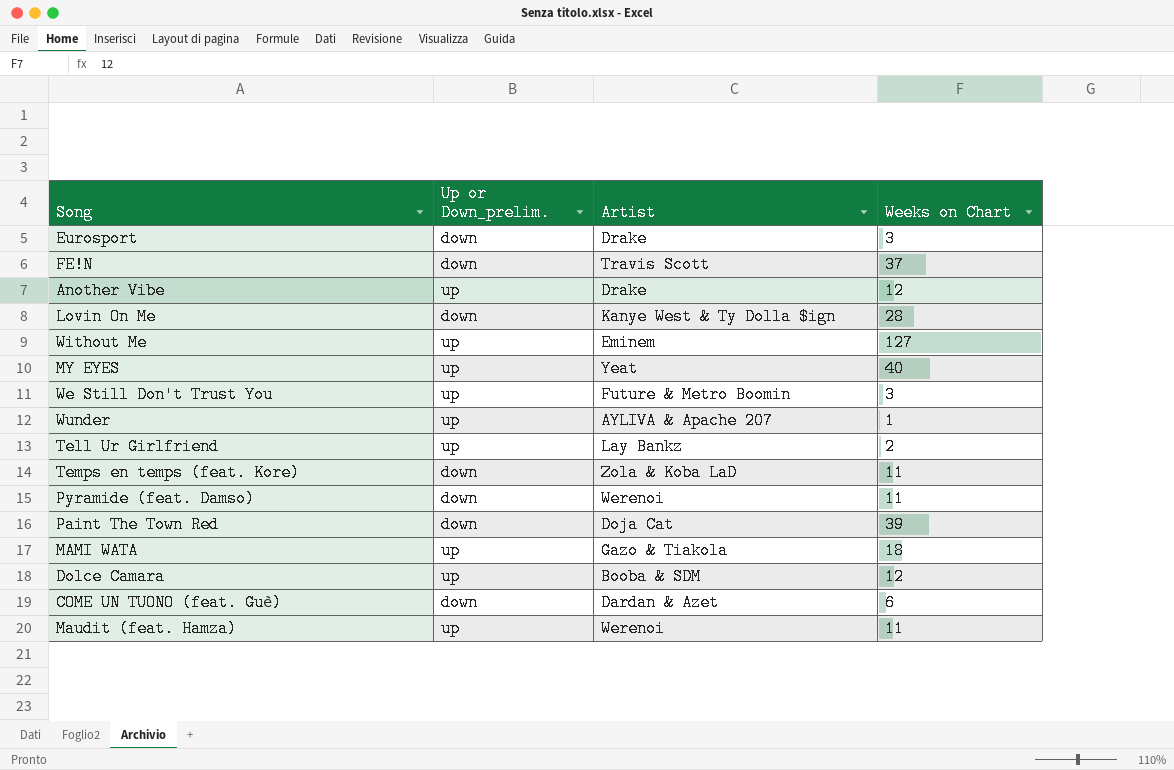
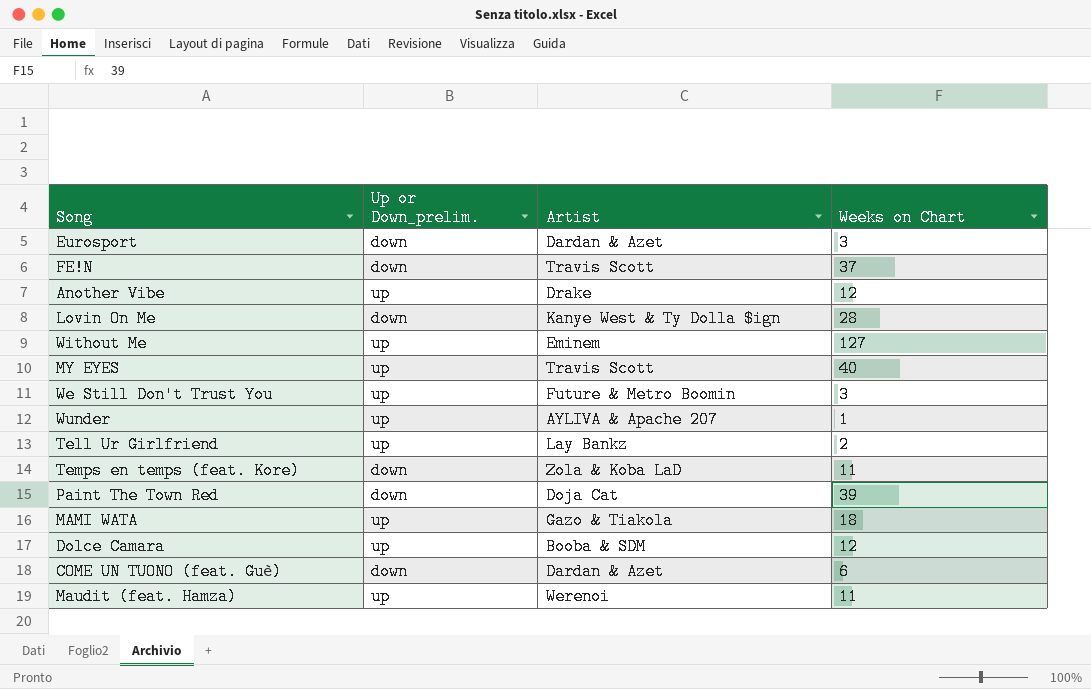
row Pyramide (feat. Damso): down | Werenoi | 11 -> none
Eurosport | Artist: Drake -> Dardan & Azet
MY EYES | Artist: Yeat -> Travis Scott

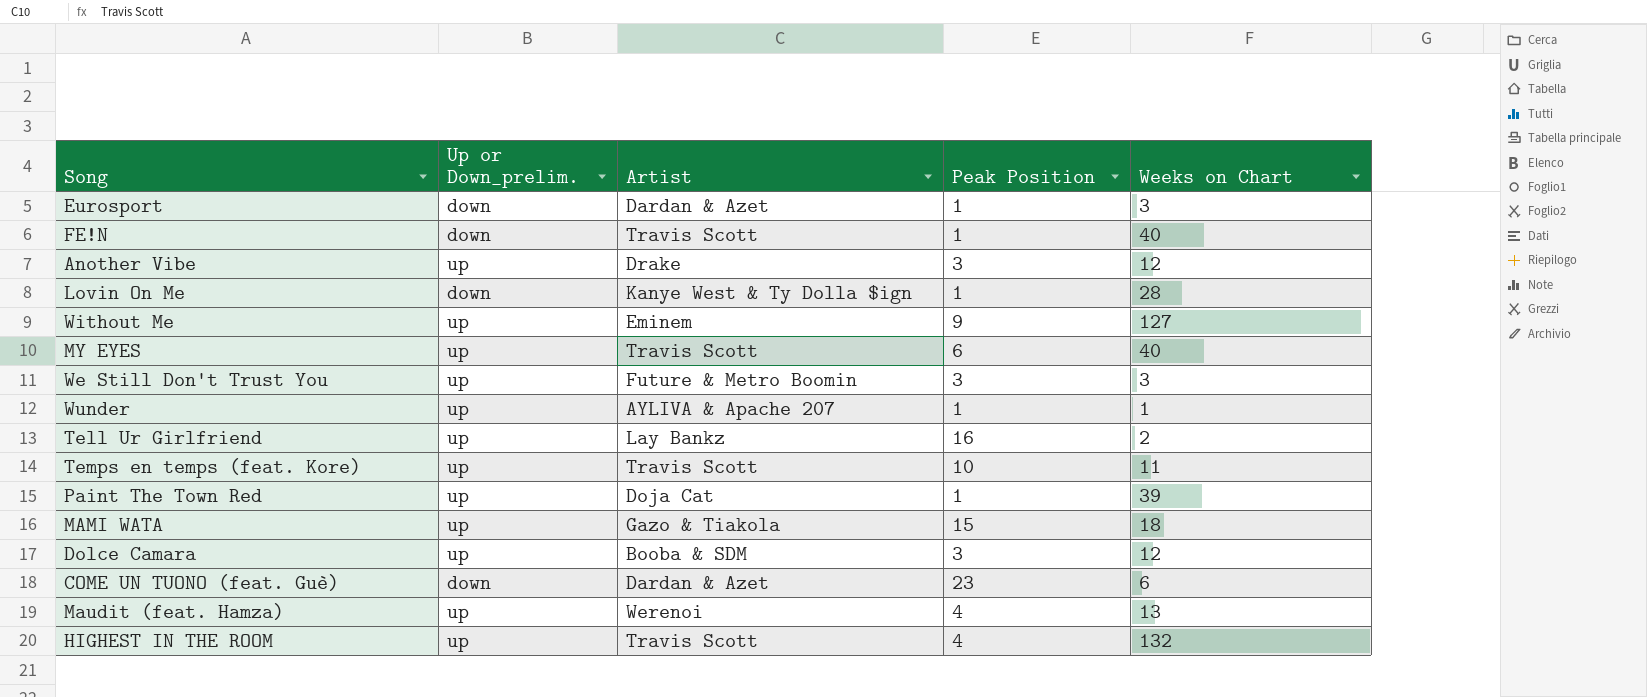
column Peak Position | position: none -> 4
FE!N | Weeks on Chart: 37 -> 40
Temps en temps (feat. Kore) | Up or Down_prelim.: down -> up
Temps en temps (feat. Kore) | Artist: Zola & Koba LaD -> Travis Scott
Paint The Town Red | Up or Down_prelim.: down -> up
Maudit (feat. Hamza) | Weeks on Chart: 11 -> 13
row HIGHEST IN THE ROOM: none -> up | Travis Scott | 4 | 132

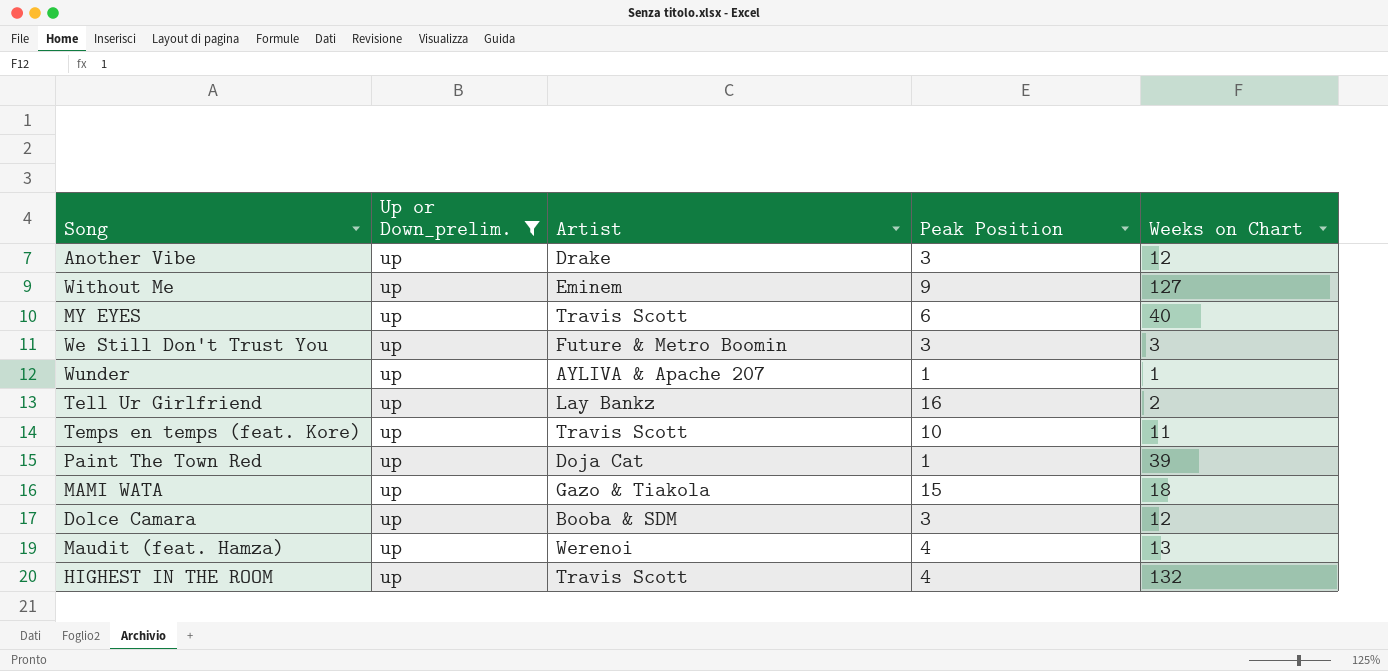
filter: none -> Up or Down_prelim. = up

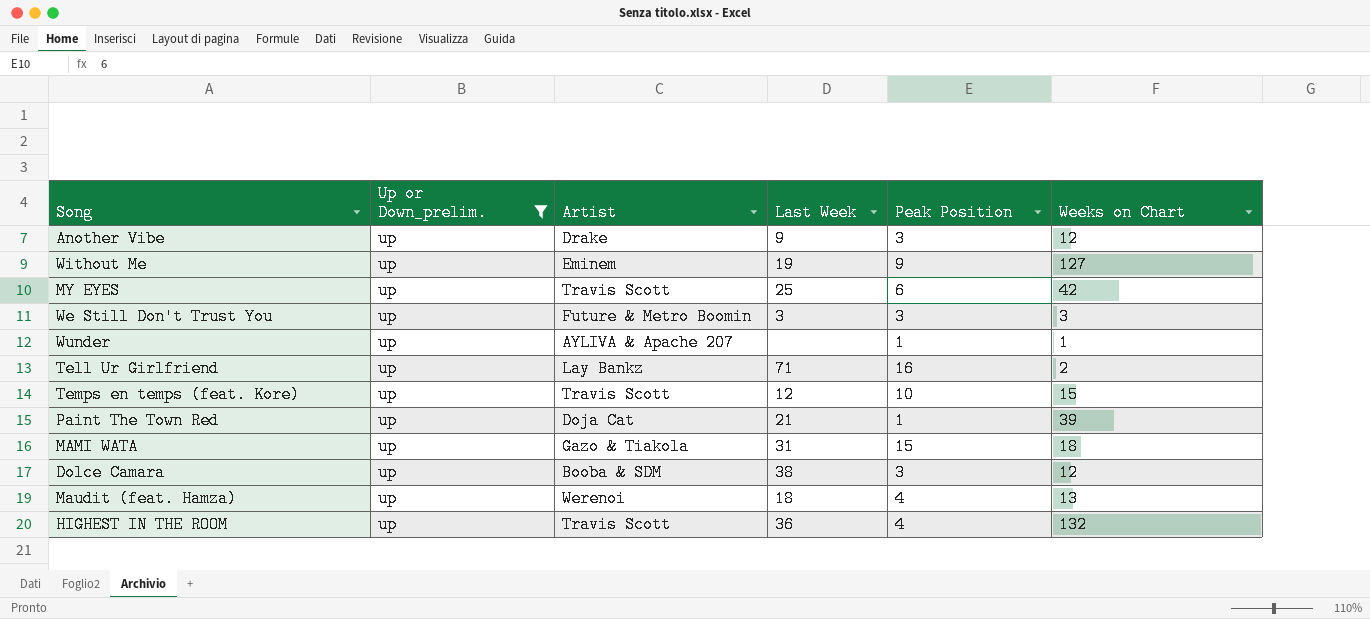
column Last Week | position: none -> 4
MY EYES | Weeks on Chart: 40 -> 42
Temps en temps (feat. Kore) | Weeks on Chart: 11 -> 15

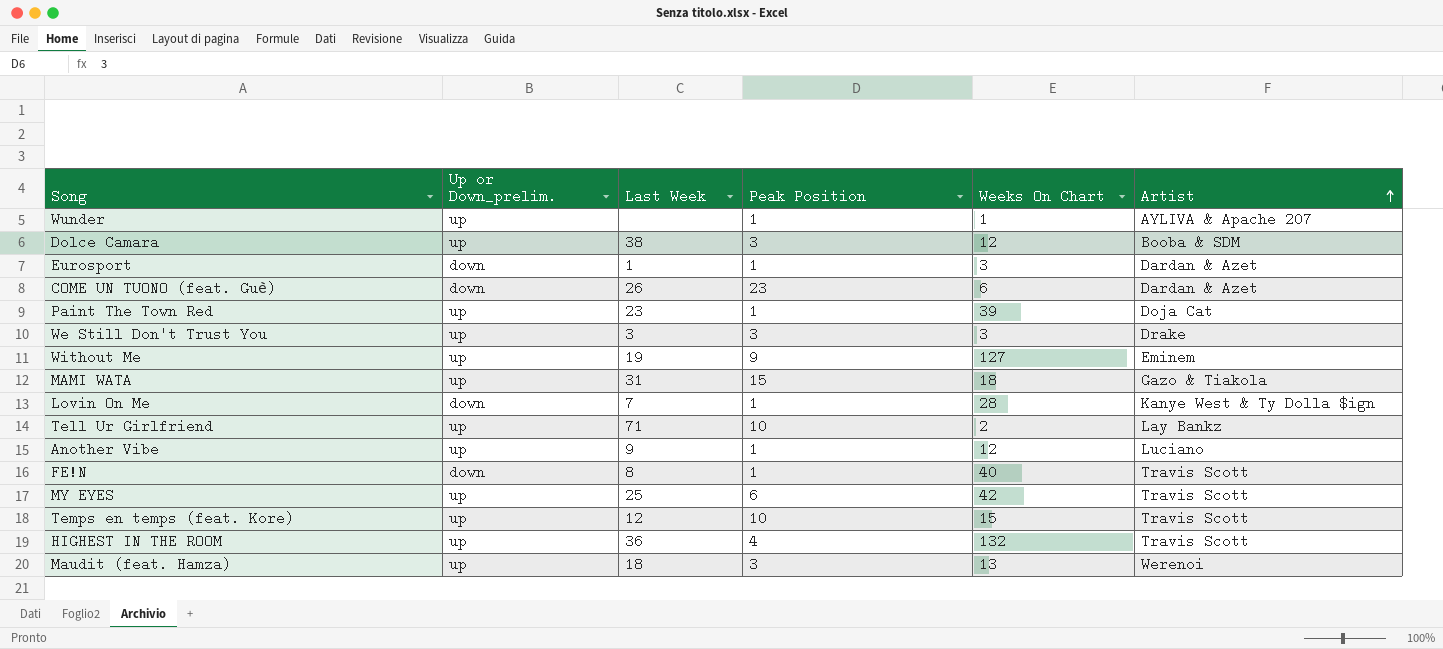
filter: Up or Down_prelim. = up -> none
row order: none -> Artist ascending
column name: Weeks on Chart -> Weeks On Chart
column Artist | position: 3 -> 6
Paint The Town Red | Last Week: 21 -> 23
We Still Don't Trust You | Artist: Future & Metro Boomin -> Drake
Tell Ur Girlfriend | Peak Position: 16 -> 10
Another Vibe | Peak Position: 3 -> 1
Another Vibe | Artist: Drake -> Luciano
Maudit (feat. Hamza) | Peak Position: 4 -> 3

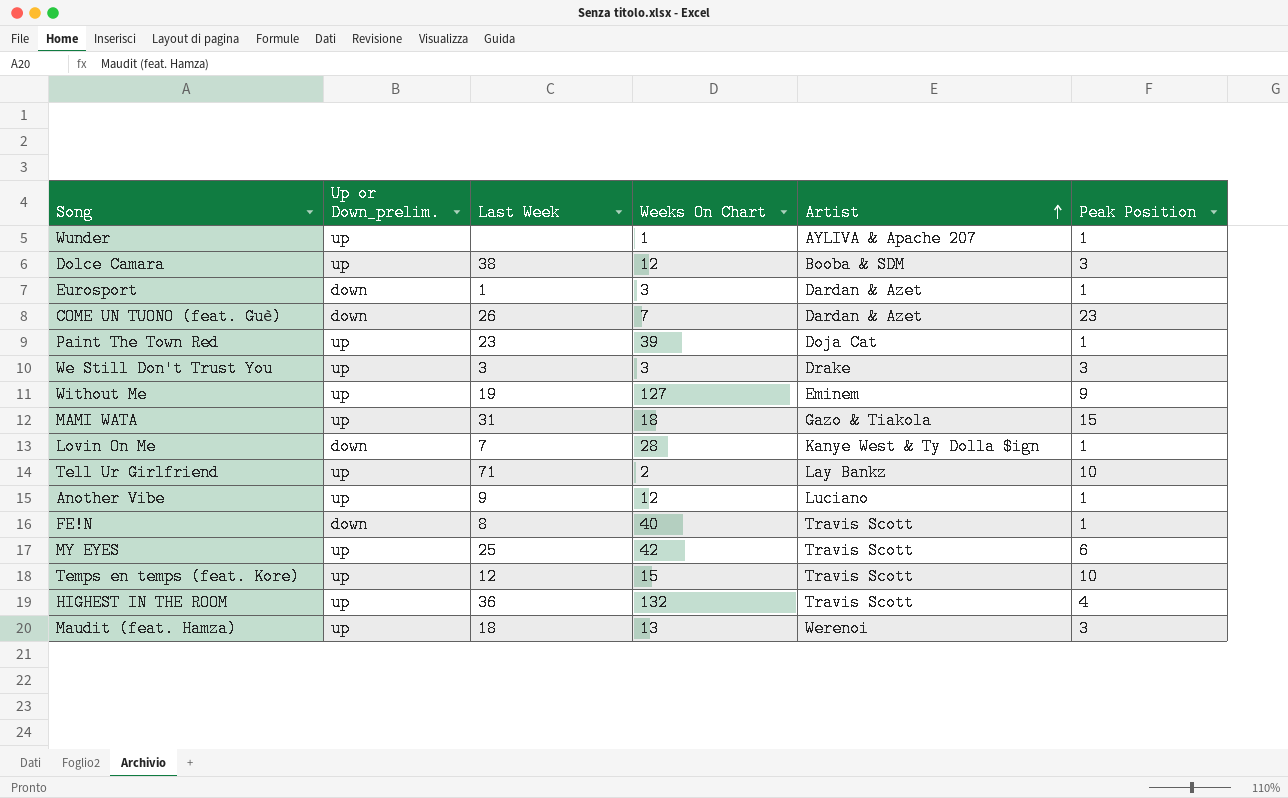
column Peak Position | position: 4 -> 6
COME UN TUONO (feat. Guè) | Weeks On Chart: 6 -> 7

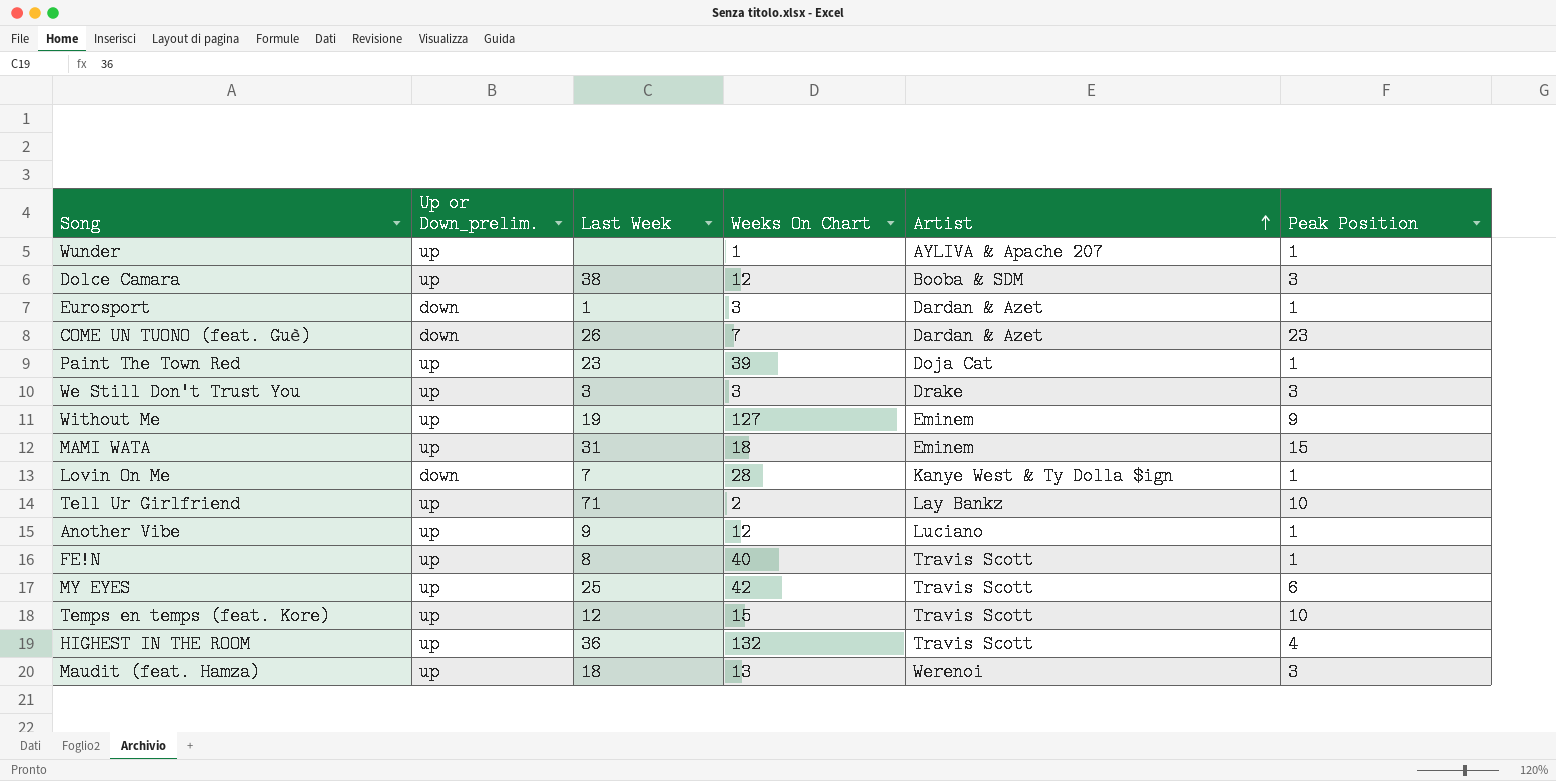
MAMI WATA | Artist: Gazo & Tiakola -> Eminem
FE!N | Up or Down_prelim.: down -> up

